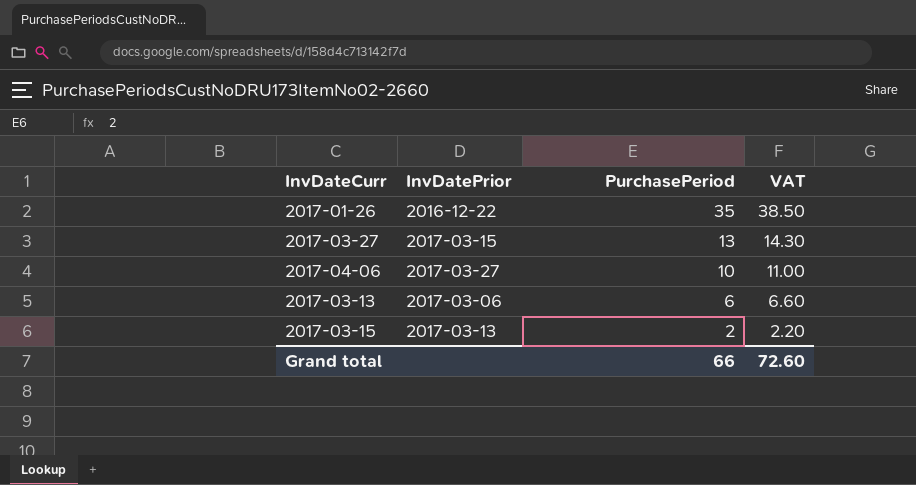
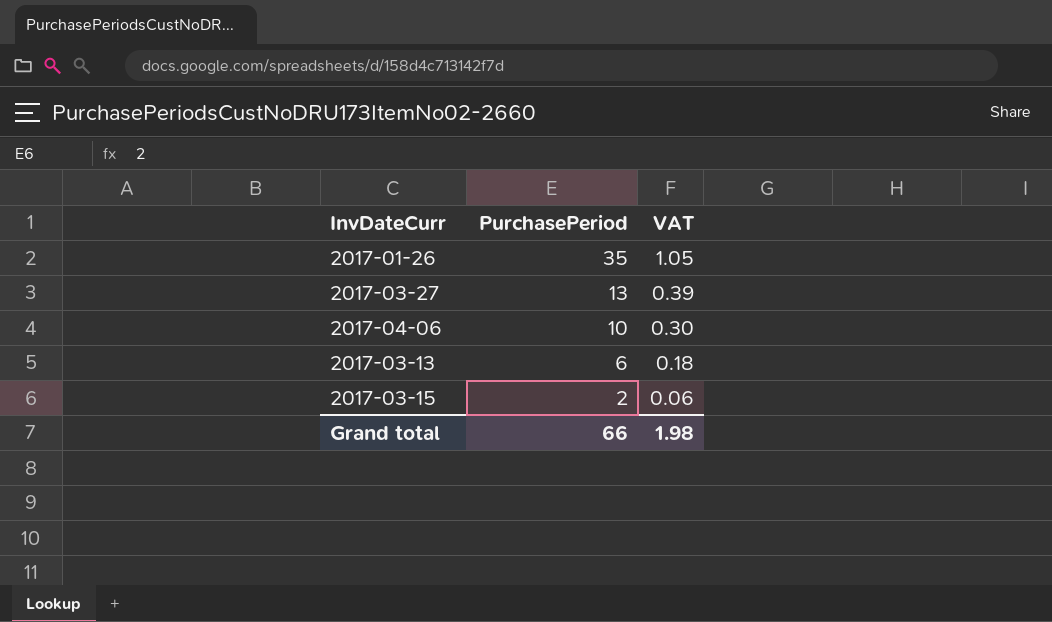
column InvDatePrior | position: 2 -> none
column VAT | formula: [PurchasePeriod] * 1.1 -> [PurchasePeriod] * 0.03
Grand total | VAT: 72.60 -> 1.98

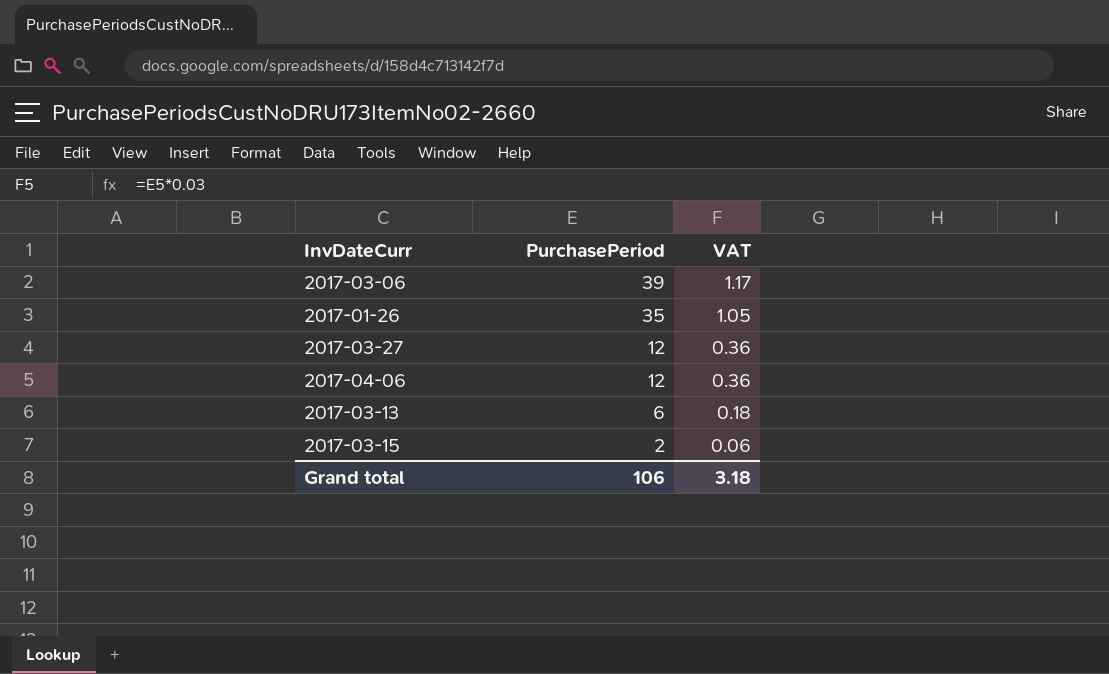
row 2017-03-06: none -> 39 | 1.17
2017-03-27 | PurchasePeriod: 13 -> 12
2017-03-27 | VAT: 0.39 -> 0.36
2017-04-06 | PurchasePeriod: 10 -> 12
2017-04-06 | VAT: 0.30 -> 0.36
Grand total | PurchasePeriod: 66 -> 106
Grand total | VAT: 1.98 -> 3.18

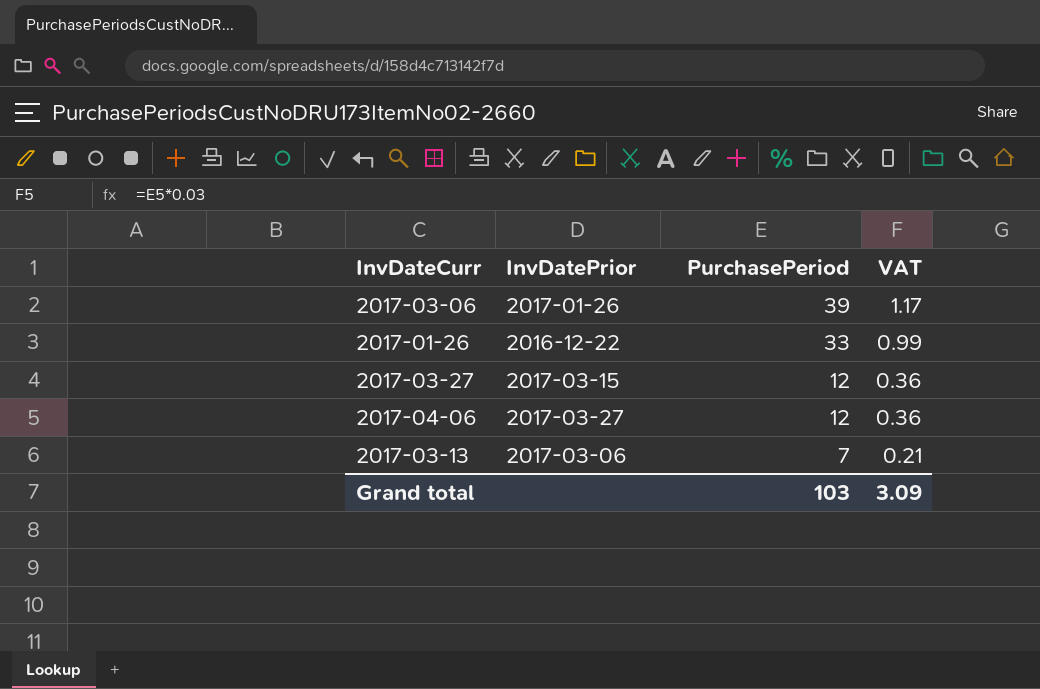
column InvDatePrior | position: none -> 2
row 2017-03-15: 2 | 0.06 -> none
2017-01-26 | PurchasePeriod: 35 -> 33
2017-01-26 | VAT: 1.05 -> 0.99
2017-03-13 | PurchasePeriod: 6 -> 7
2017-03-13 | VAT: 0.18 -> 0.21
Grand total | PurchasePeriod: 106 -> 103
Grand total | VAT: 3.18 -> 3.09

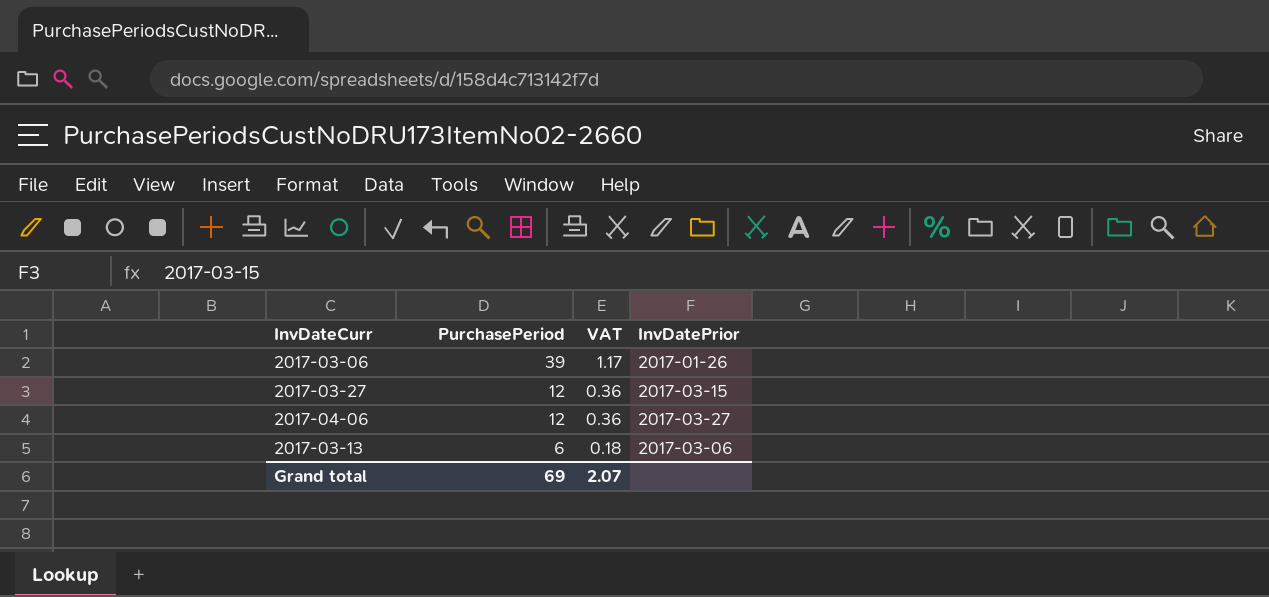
column InvDatePrior | position: 2 -> 4
row 2017-01-26: 2016-12-22 | 33 | 0.99 -> none
2017-03-13 | PurchasePeriod: 7 -> 6
2017-03-13 | VAT: 0.21 -> 0.18
Grand total | PurchasePeriod: 103 -> 69
Grand total | VAT: 3.09 -> 2.07

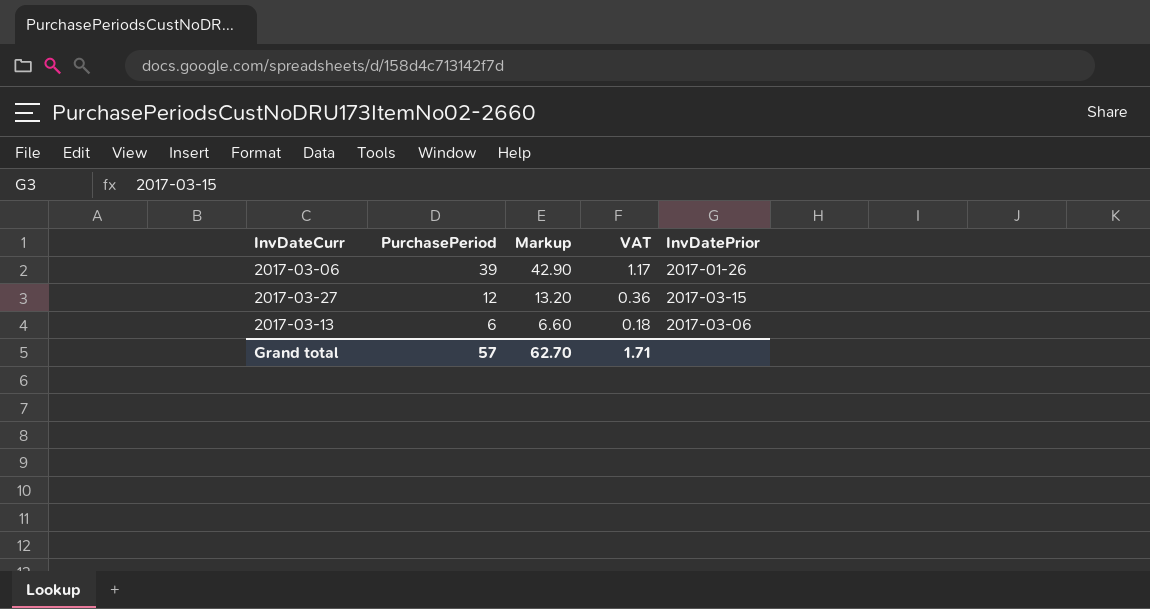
column Markup | formula: none -> [PurchasePeriod] * 1.1
row 2017-04-06: 12 | 0.36 | 2017-03-27 -> none
Grand total | PurchasePeriod: 69 -> 57
Grand total | VAT: 2.07 -> 1.71

